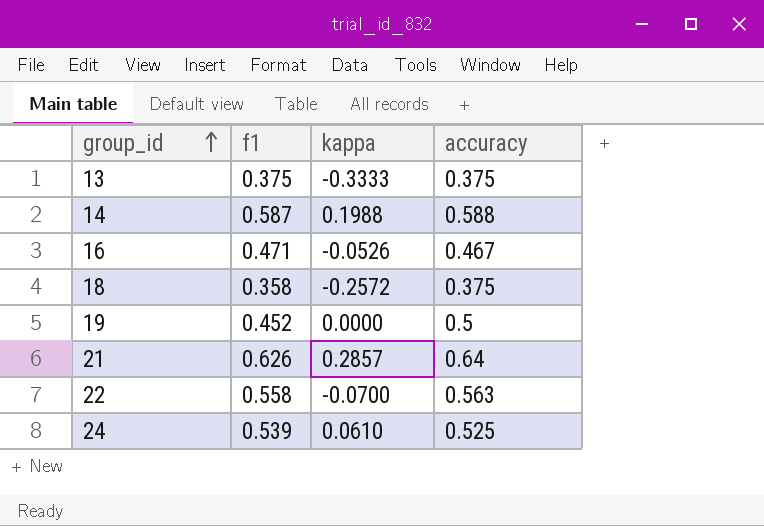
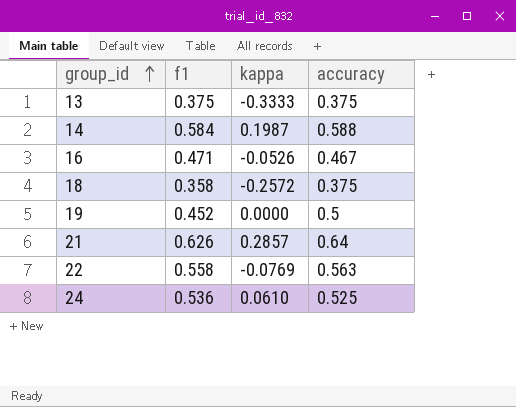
14 | f1: 0.587 -> 0.584
14 | kappa: 0.1988 -> 0.1987
22 | kappa: -0.0700 -> -0.0769
24 | f1: 0.539 -> 0.536

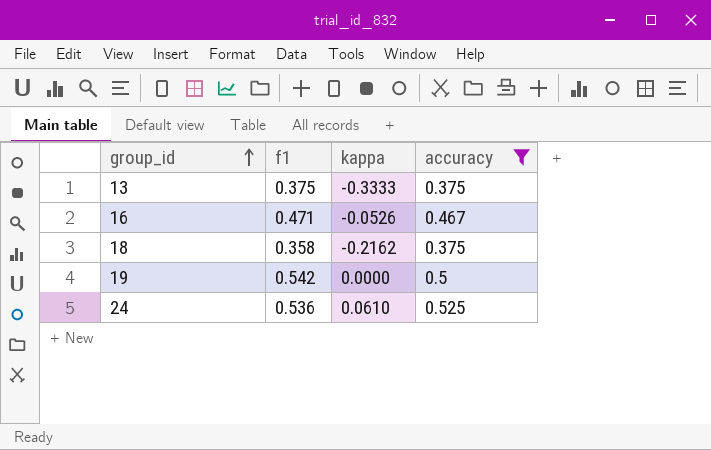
filter: none -> accuracy <= 0.525
18 | kappa: -0.2572 -> -0.2162
19 | f1: 0.452 -> 0.542

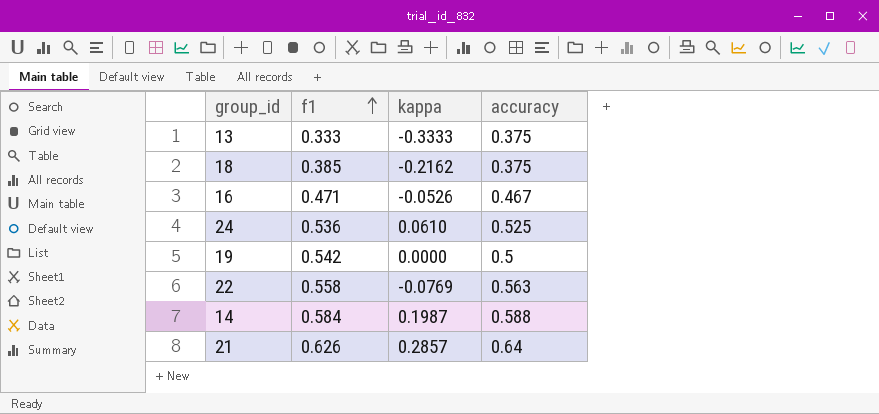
filter: accuracy <= 0.525 -> none
row order: group_id ascending -> f1 ascending
13 | f1: 0.375 -> 0.333
18 | f1: 0.358 -> 0.385

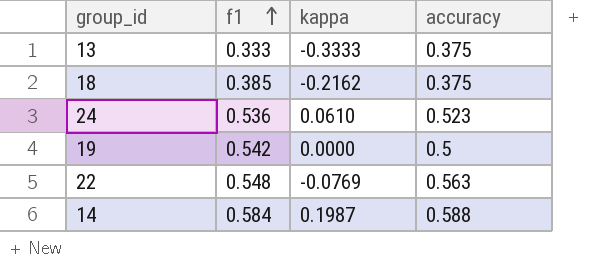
row 16: 0.471 | -0.0526 | 0.467 -> none
row 21: 0.626 | 0.2857 | 0.64 -> none
24 | accuracy: 0.525 -> 0.523
22 | f1: 0.558 -> 0.548

